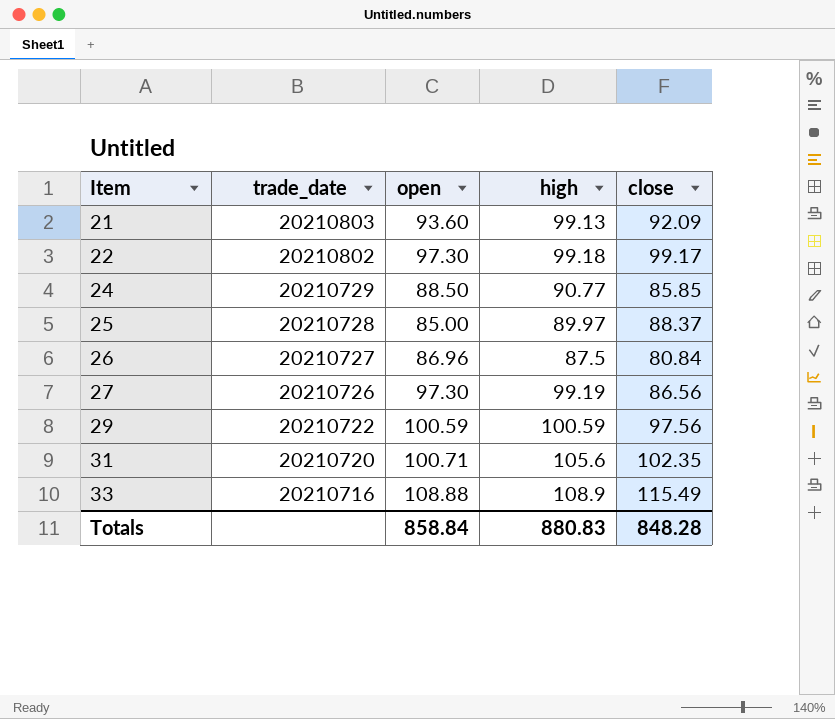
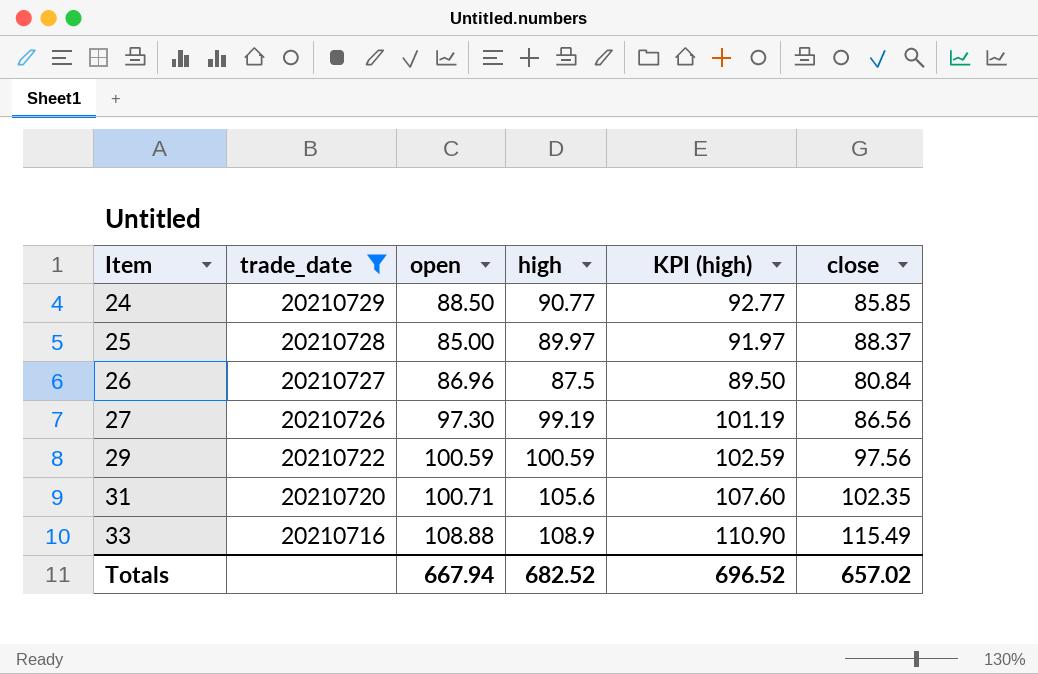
filter: none -> trade_date <= 20210729
column KPI (high) | formula: none -> [high] + 2
Totals | open: 858.84 -> 667.94
Totals | high: 880.83 -> 682.52
Totals | close: 848.28 -> 657.02

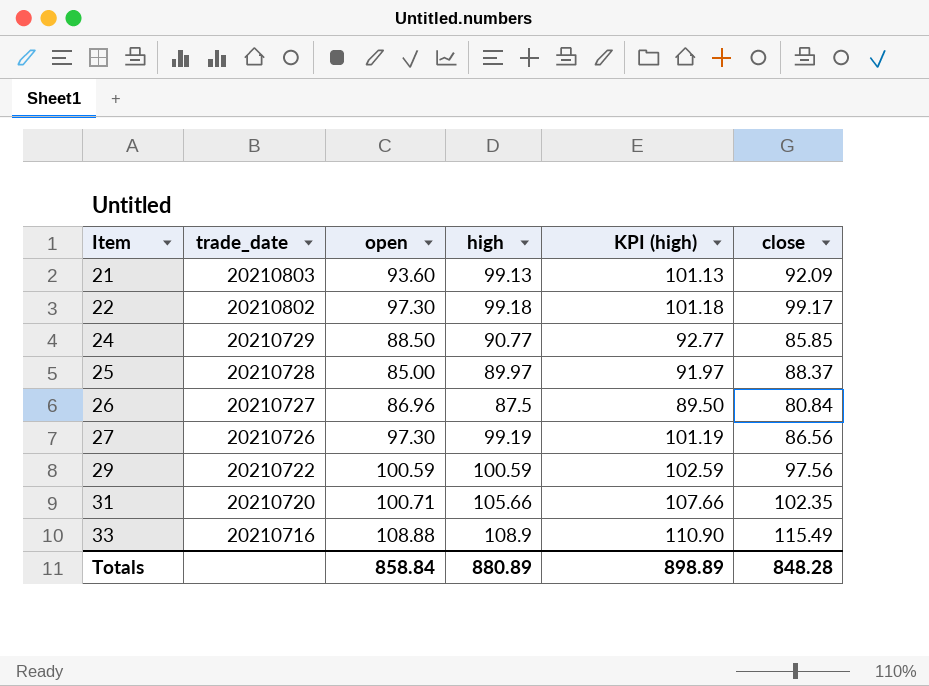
filter: trade_date <= 20210729 -> none
31 | high: 105.6 -> 105.66
31 | KPI (high): 107.60 -> 107.66
Totals | open: 667.94 -> 858.84
Totals | high: 682.52 -> 880.89
Totals | KPI (high): 696.52 -> 898.89
Totals | close: 657.02 -> 848.28

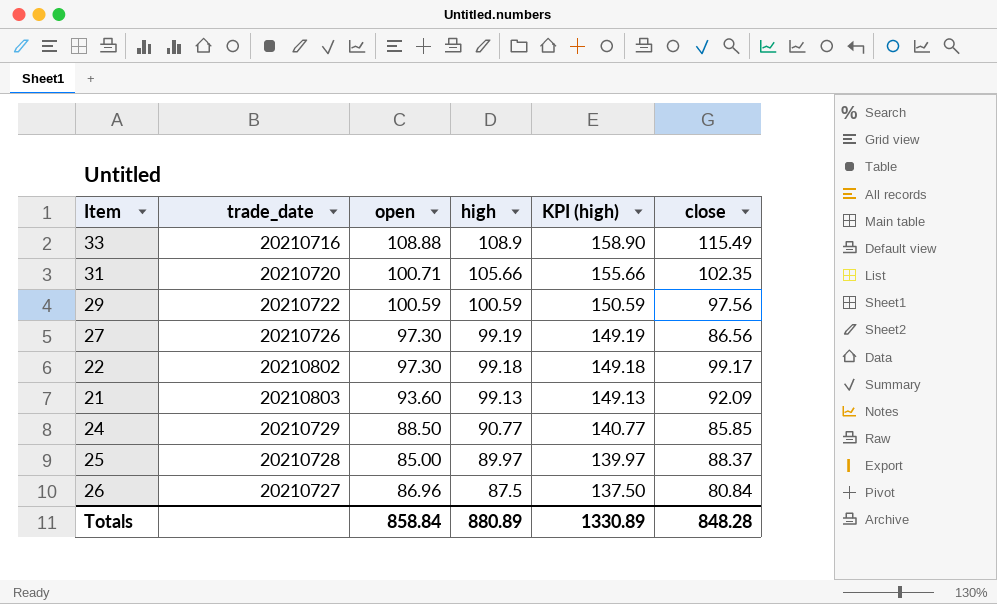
row order: Item ascending -> high descending
column KPI (high) | formula: [high] + 2 -> [high] + 50
Totals | KPI (high): 898.89 -> 1330.89

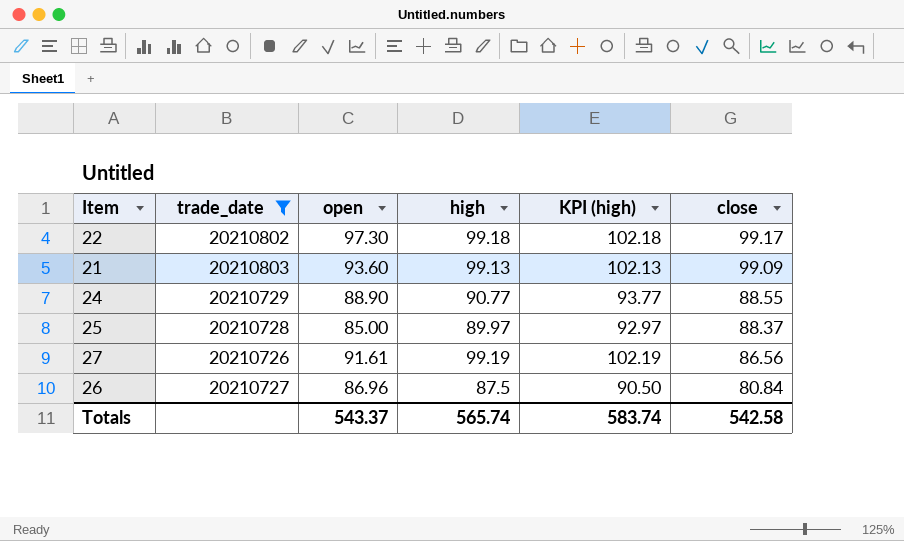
filter: none -> trade_date >= 20210726
row order: high descending -> close descending
column KPI (high) | formula: [high] + 50 -> [high] + 3
21 | close: 92.09 -> 99.09
24 | open: 88.50 -> 88.90
24 | close: 85.85 -> 88.55
27 | open: 97.30 -> 91.61
Totals | open: 858.84 -> 543.37
Totals | high: 880.89 -> 565.74
Totals | KPI (high): 1330.89 -> 583.74
Totals | close: 848.28 -> 542.58

